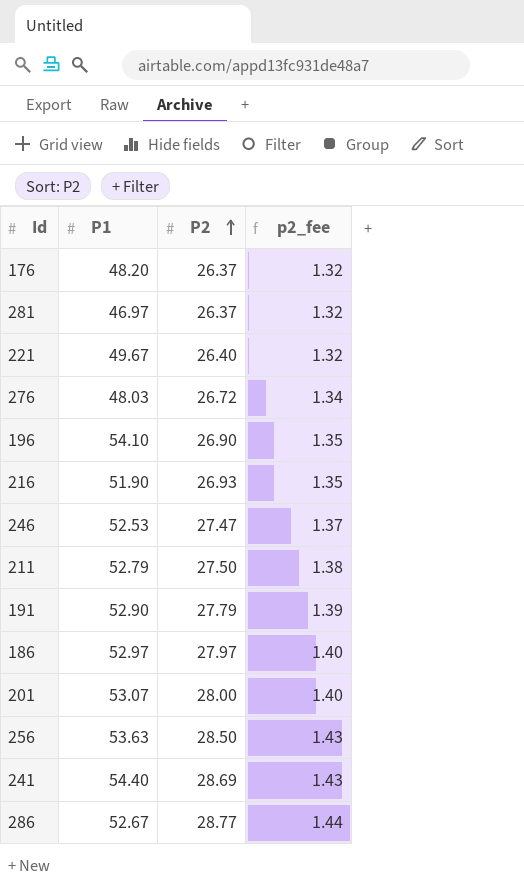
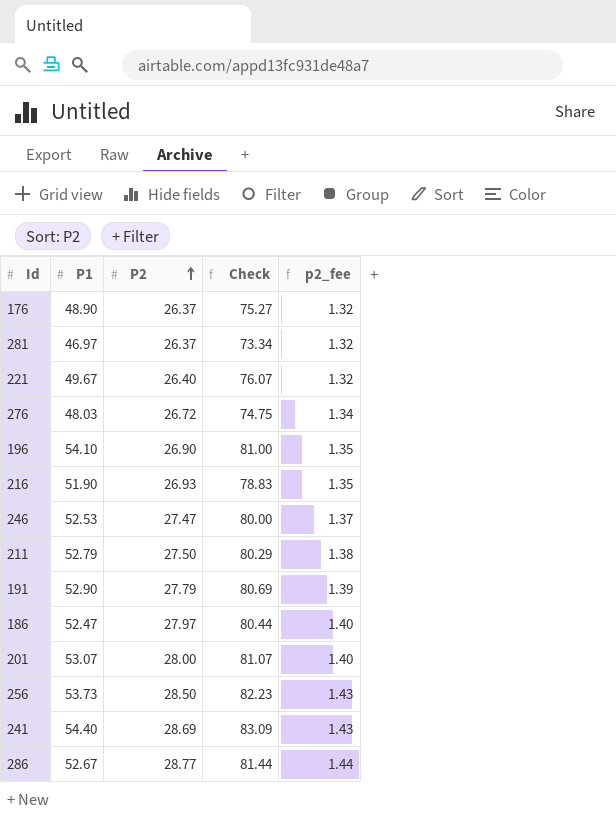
column Check | formula: none -> [P1] + [P2]
176 | P1: 48.20 -> 48.90
186 | P1: 52.97 -> 52.47
256 | P1: 53.63 -> 53.73

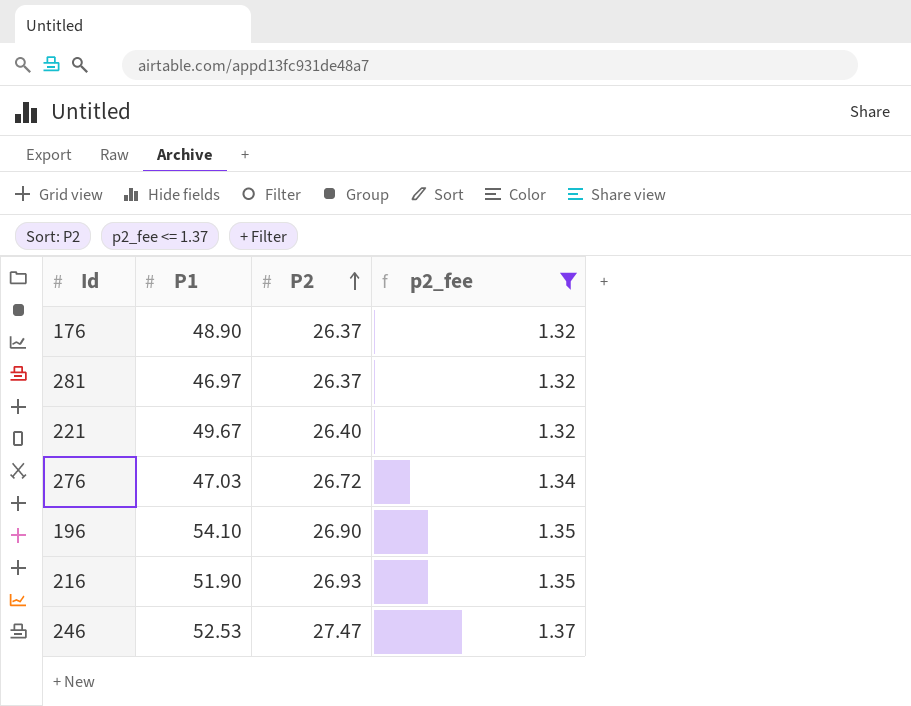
filter: none -> p2_fee <= 1.37
column Check | formula: [P1] + [P2] -> none
276 | P1: 48.03 -> 47.03

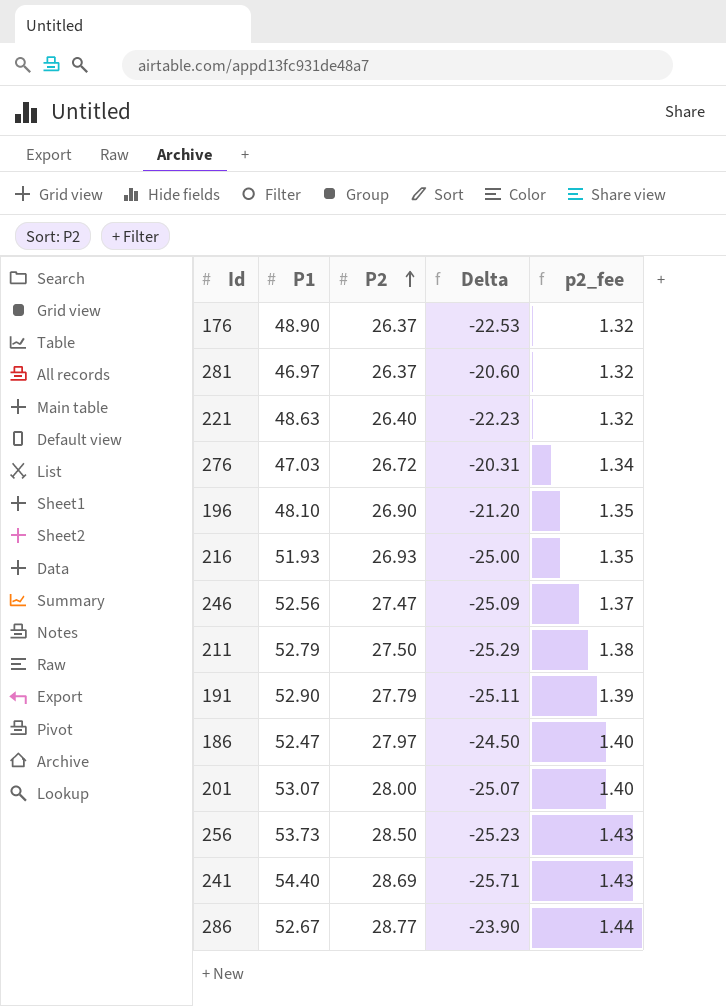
filter: p2_fee <= 1.37 -> none
column Delta | formula: none -> [P2] - [P1]
221 | P1: 49.67 -> 48.63
196 | P1: 54.10 -> 48.10
216 | P1: 51.90 -> 51.93
246 | P1: 52.53 -> 52.56

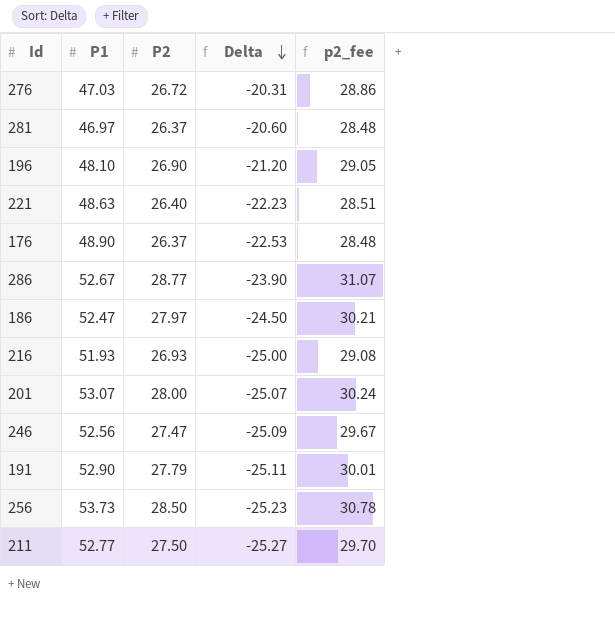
row order: P2 ascending -> Delta descending
column p2_fee | formula: [P2] * 0.05 -> [P2] * 1.08
row 241: 54.40 | 28.69 | -25.71 | 1.43 -> none
211 | P1: 52.79 -> 52.77
211 | Delta: -25.29 -> -25.27

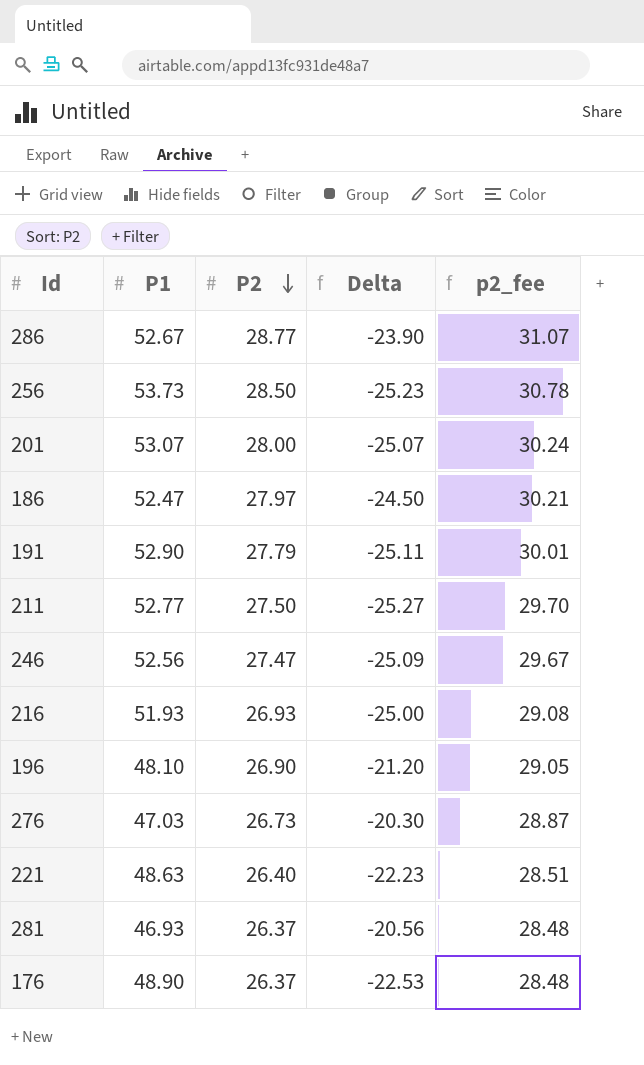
row order: Delta descending -> P2 descending
276 | P2: 26.72 -> 26.73
276 | Delta: -20.31 -> -20.30
276 | p2_fee: 28.86 -> 28.87
281 | P1: 46.97 -> 46.93
281 | Delta: -20.60 -> -20.56

